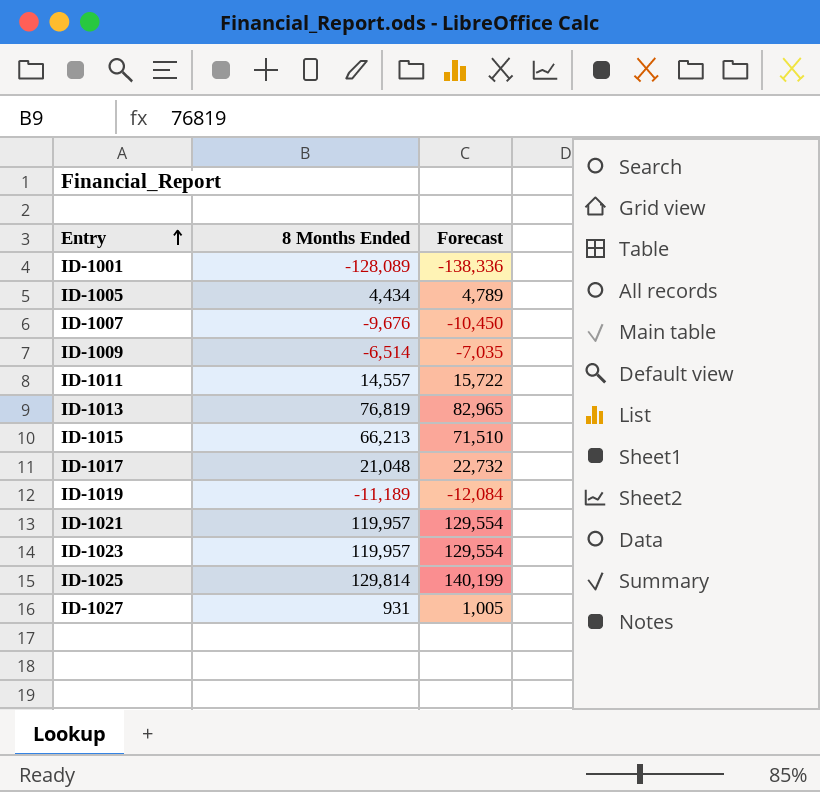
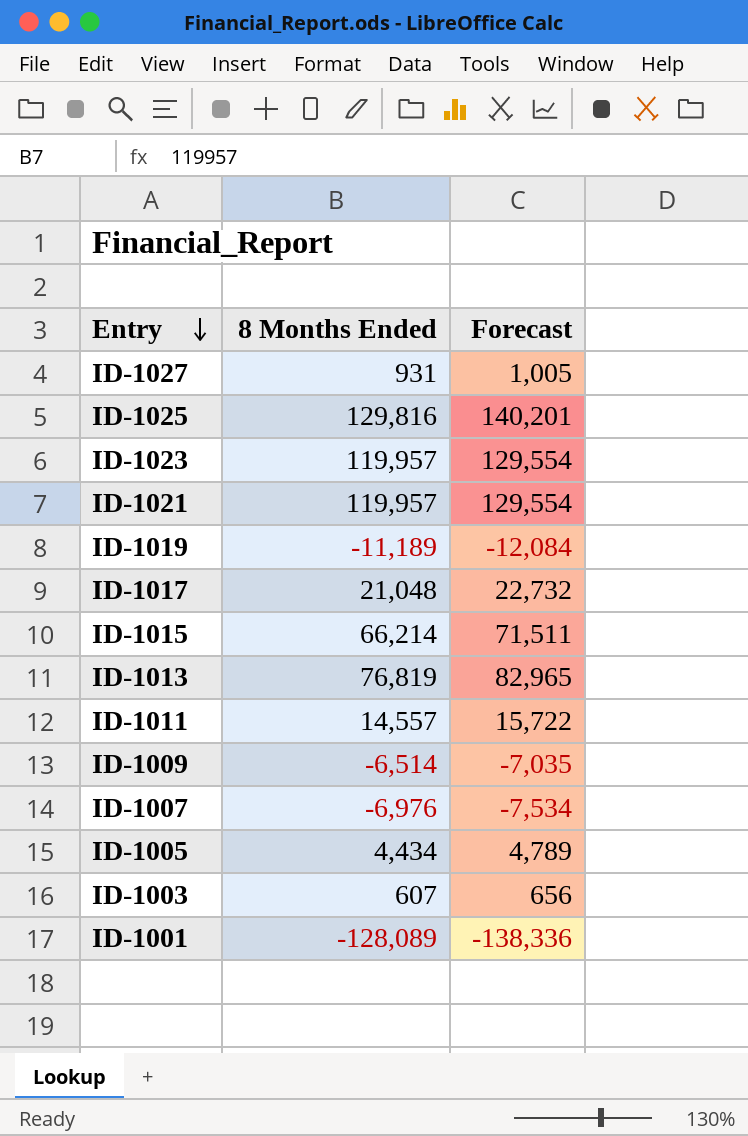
row order: Entry ascending -> Entry descending
ID-1025 | 8 Months Ended: 129,814 -> 129,816
ID-1025 | Forecast: 140,199 -> 140,201
ID-1015 | 8 Months Ended: 66,213 -> 66,214
ID-1015 | Forecast: 71,510 -> 71,511
ID-1007 | 8 Months Ended: -9,676 -> -6,976
ID-1007 | Forecast: -10,450 -> -7,534
row ID-1003: none -> 607 | 656

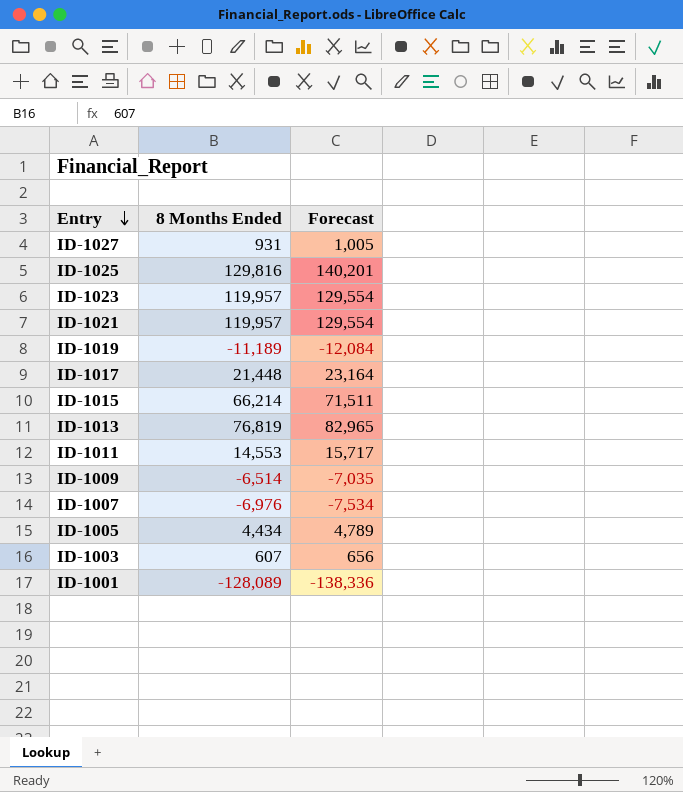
ID-1017 | 8 Months Ended: 21,048 -> 21,448
ID-1017 | Forecast: 22,732 -> 23,164
ID-1011 | 8 Months Ended: 14,557 -> 14,553
ID-1011 | Forecast: 15,722 -> 15,717

